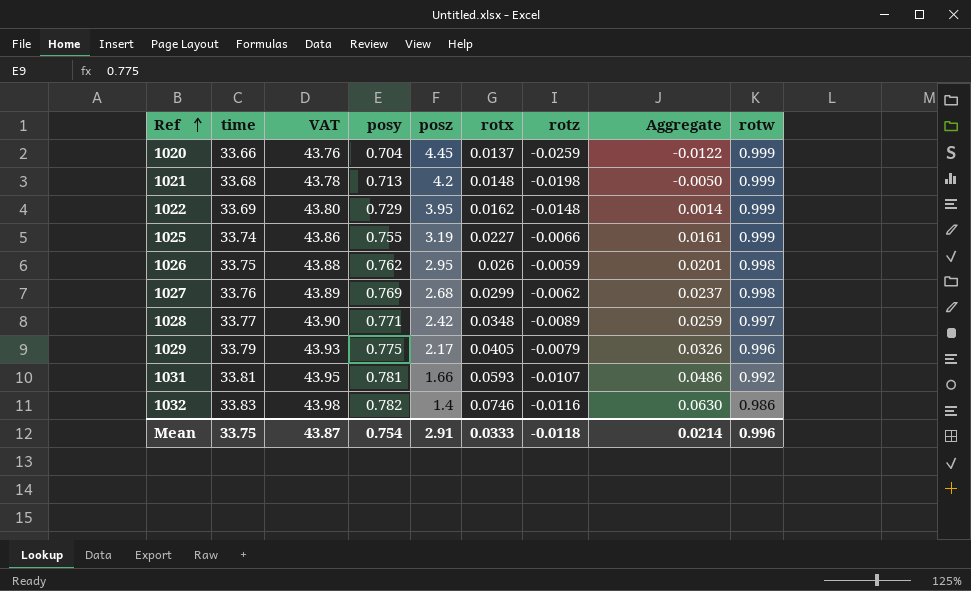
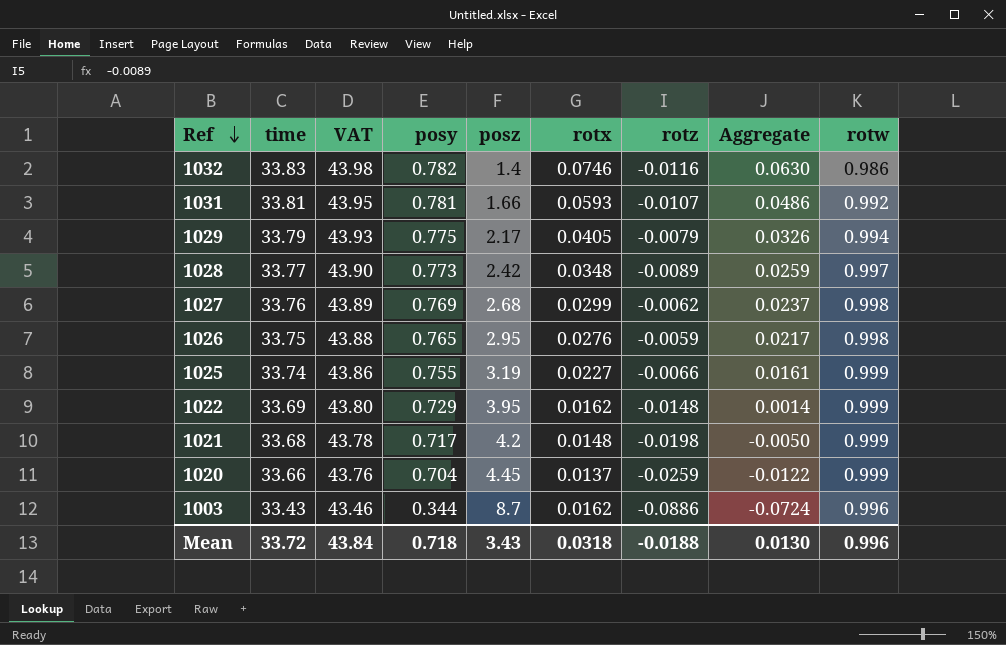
row order: Ref ascending -> Ref descending
1029 | rotw: 0.996 -> 0.994
1028 | posy: 0.771 -> 0.773
1026 | posy: 0.762 -> 0.765
1026 | rotx: 0.026 -> 0.0276
1026 | Aggregate: 0.0201 -> 0.0217
1021 | posy: 0.713 -> 0.717
row 1003: none -> 33.43 | 43.46 | 0.344 | 8.7 | 0.0162 | -0.0886 | -0.0724 | 0.996
Mean | time: 33.75 -> 33.72
Mean | VAT: 43.87 -> 43.84
Mean | posy: 0.754 -> 0.718
Mean | posz: 2.91 -> 3.43
Mean | rotx: 0.0333 -> 0.0318
Mean | rotz: -0.0118 -> -0.0188
Mean | Aggregate: 0.0214 -> 0.0130

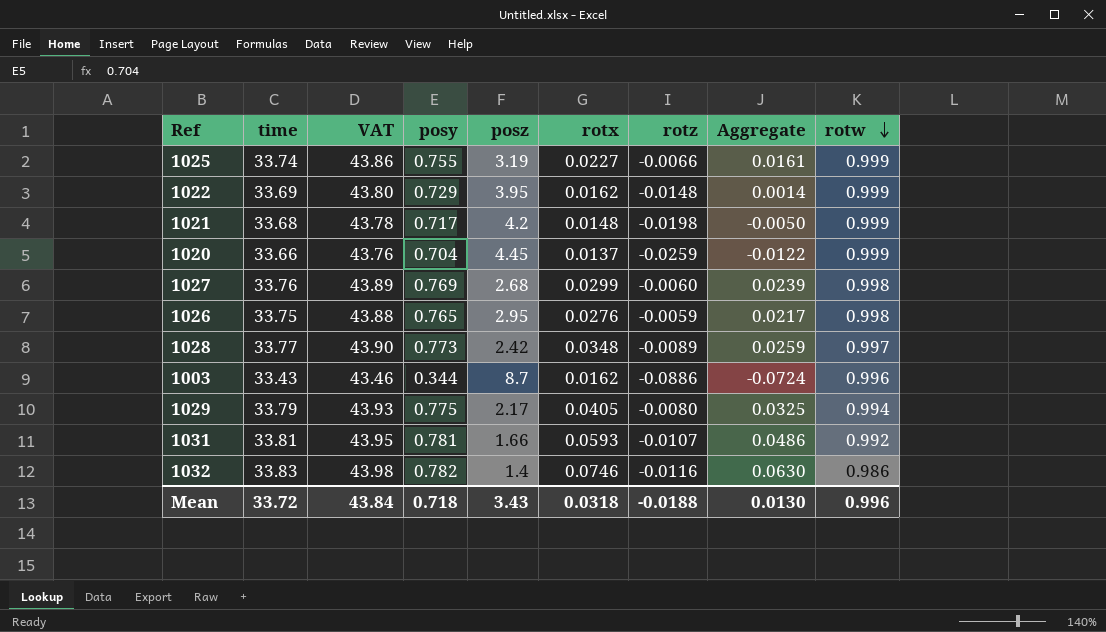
row order: Ref descending -> rotw descending
1027 | rotz: -0.0062 -> -0.0060
1027 | Aggregate: 0.0237 -> 0.0239
1029 | rotz: -0.0079 -> -0.0080
1029 | Aggregate: 0.0326 -> 0.0325

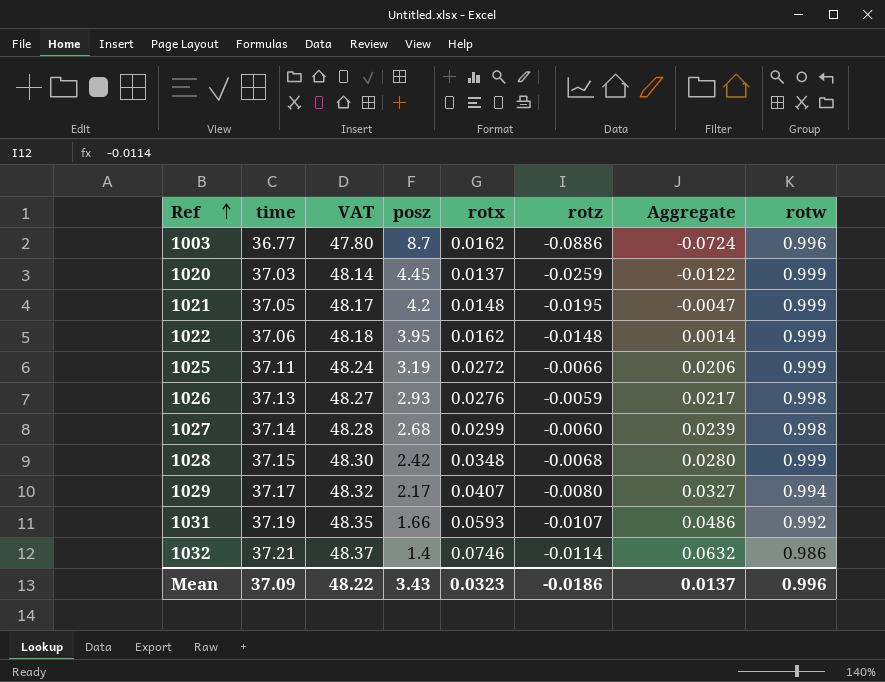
row order: rotw descending -> Ref ascending
column posy | position: 4 -> none
1003 | time: 33.43 -> 36.77
1003 | VAT: 43.46 -> 47.80
1020 | time: 33.66 -> 37.03
1020 | VAT: 43.76 -> 48.14
1021 | time: 33.68 -> 37.05
1021 | VAT: 43.78 -> 48.17
1021 | rotz: -0.0198 -> -0.0195
1021 | Aggregate: -0.0050 -> -0.0047
1022 | time: 33.69 -> 37.06
1022 | VAT: 43.80 -> 48.18
1025 | time: 33.74 -> 37.11
1025 | VAT: 43.86 -> 48.24
1025 | rotx: 0.0227 -> 0.0272
1025 | Aggregate: 0.0161 -> 0.0206
1026 | time: 33.75 -> 37.13
1026 | VAT: 43.88 -> 48.27
1026 | posz: 2.95 -> 2.93
1027 | time: 33.76 -> 37.14
1027 | VAT: 43.89 -> 48.28
1028 | time: 33.77 -> 37.15
1028 | VAT: 43.90 -> 48.30
1028 | rotz: -0.0089 -> -0.0068
1028 | Aggregate: 0.0259 -> 0.0280
1028 | rotw: 0.997 -> 0.999
1029 | time: 33.79 -> 37.17
1029 | VAT: 43.93 -> 48.32
1029 | rotx: 0.0405 -> 0.0407
1029 | Aggregate: 0.0325 -> 0.0327
1031 | time: 33.81 -> 37.19
1031 | VAT: 43.95 -> 48.35
1032 | time: 33.83 -> 37.21
1032 | VAT: 43.98 -> 48.37
1032 | rotz: -0.0116 -> -0.0114
1032 | Aggregate: 0.0630 -> 0.0632
Mean | time: 33.72 -> 37.09
Mean | VAT: 43.84 -> 48.22
Mean | rotx: 0.0318 -> 0.0323
Mean | rotz: -0.0188 -> -0.0186
Mean | Aggregate: 0.0130 -> 0.0137

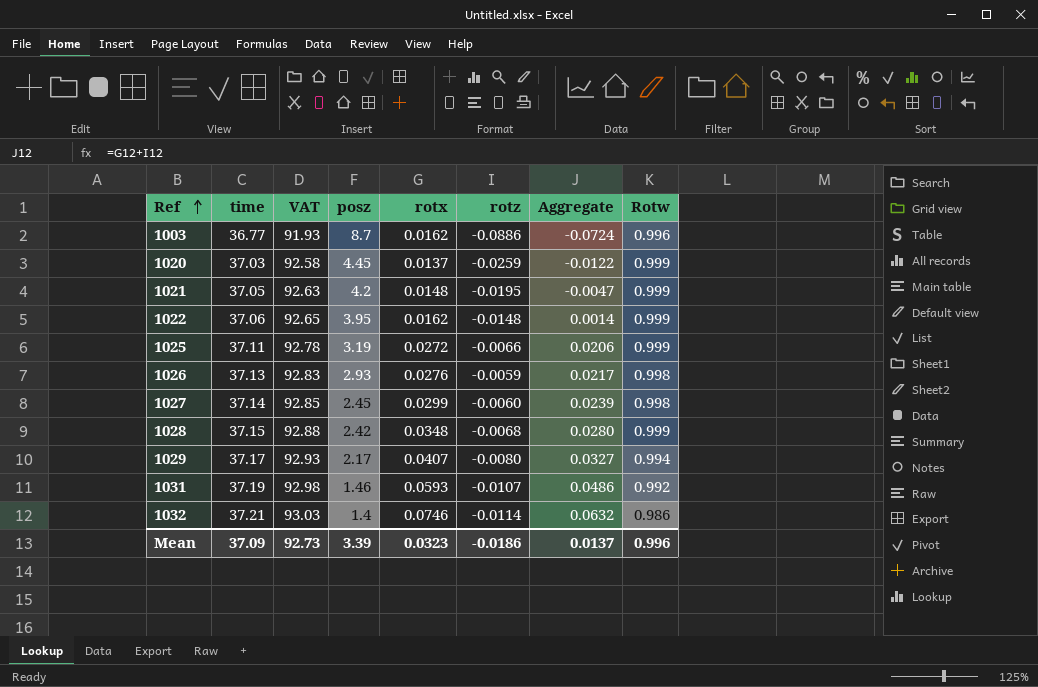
column VAT | formula: [time] * 1.3 -> [time] * 2.5
column name: rotw -> Rotw
1027 | posz: 2.68 -> 2.45
1031 | posz: 1.66 -> 1.46
Mean | VAT: 48.22 -> 92.73
Mean | posz: 3.43 -> 3.39

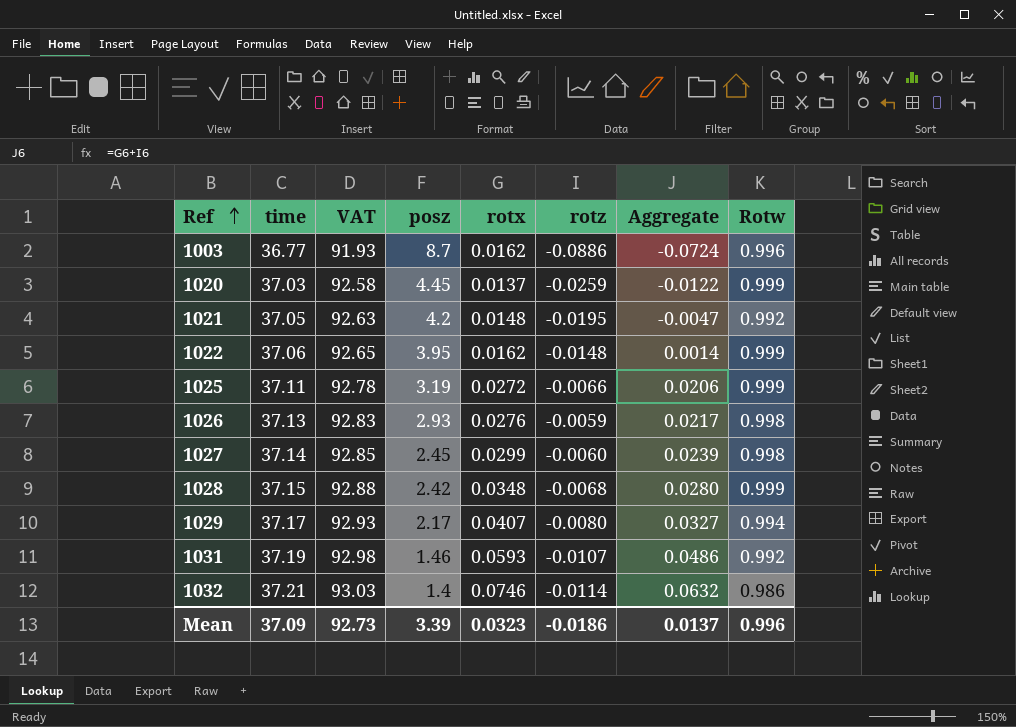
1021 | Rotw: 0.999 -> 0.992

